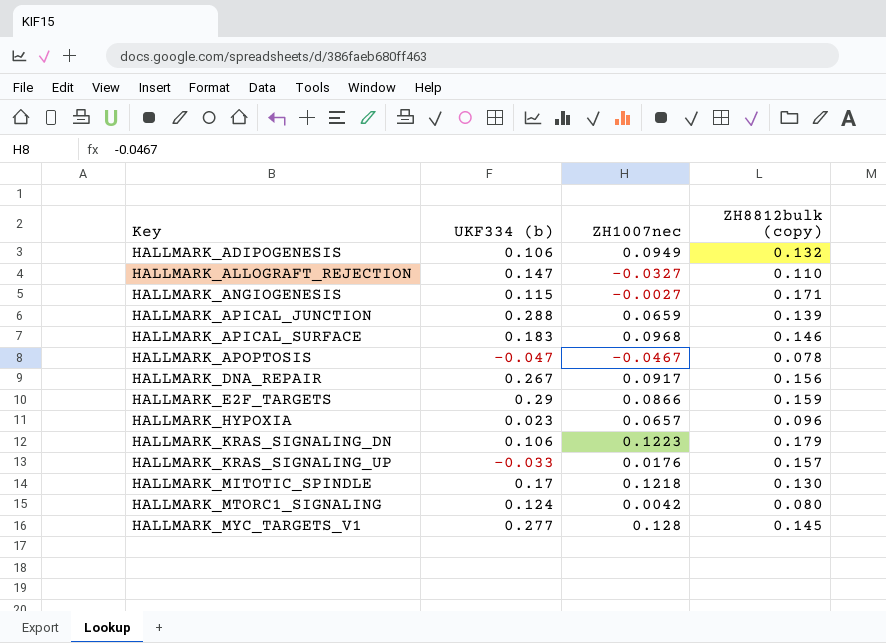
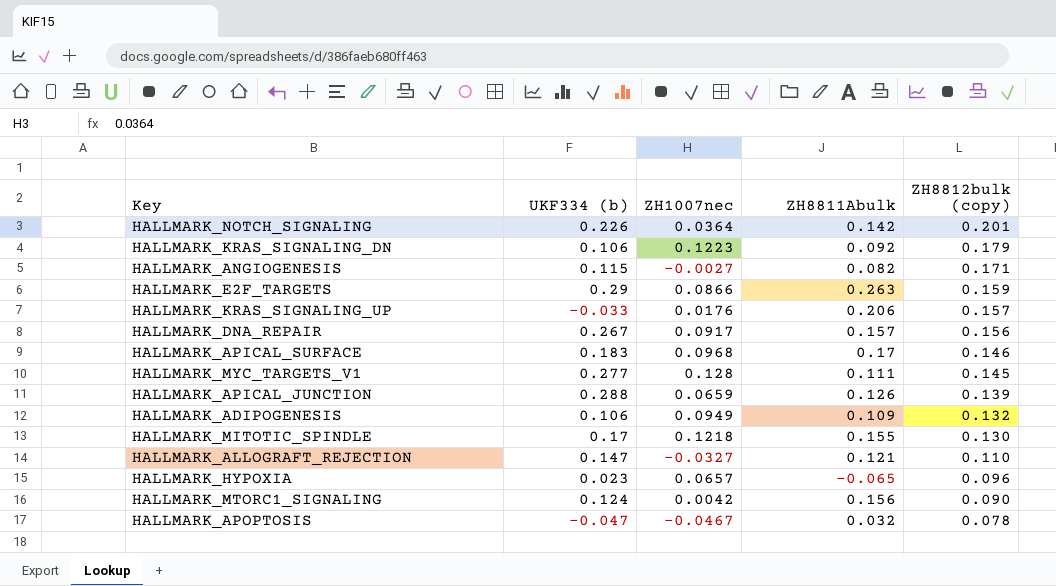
row order: Key ascending -> ZH8812bulk (copy) descending
column ZH8811Abulk | position: none -> 4
row HALLMARK_NOTCH_SIGNALING: none -> 0.226 | 0.0364 | 0.142 | 0.201
HALLMARK_MTORC1_SIGNALING | ZH8812bulk (copy): 0.080 -> 0.090

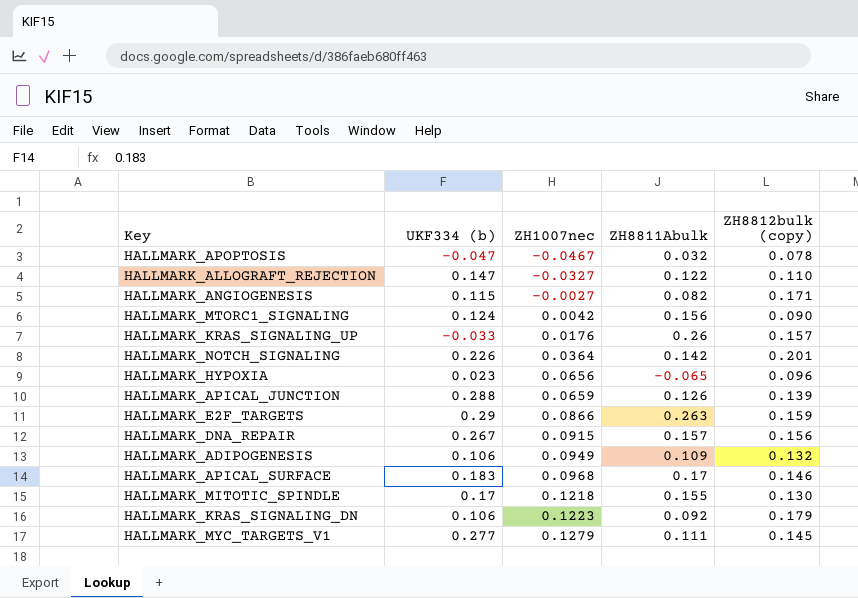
row order: ZH8812bulk (copy) descending -> ZH1007nec ascending
HALLMARK_ALLOGRAFT_REJECTION | ZH8811Abulk: 0.121 -> 0.122
HALLMARK_KRAS_SIGNALING_UP | ZH8811Abulk: 0.206 -> 0.26
HALLMARK_HYPOXIA | ZH1007nec: 0.0657 -> 0.0656
HALLMARK_DNA_REPAIR | ZH1007nec: 0.0917 -> 0.0915
HALLMARK_MYC_TARGETS_V1 | ZH1007nec: 0.128 -> 0.1279

